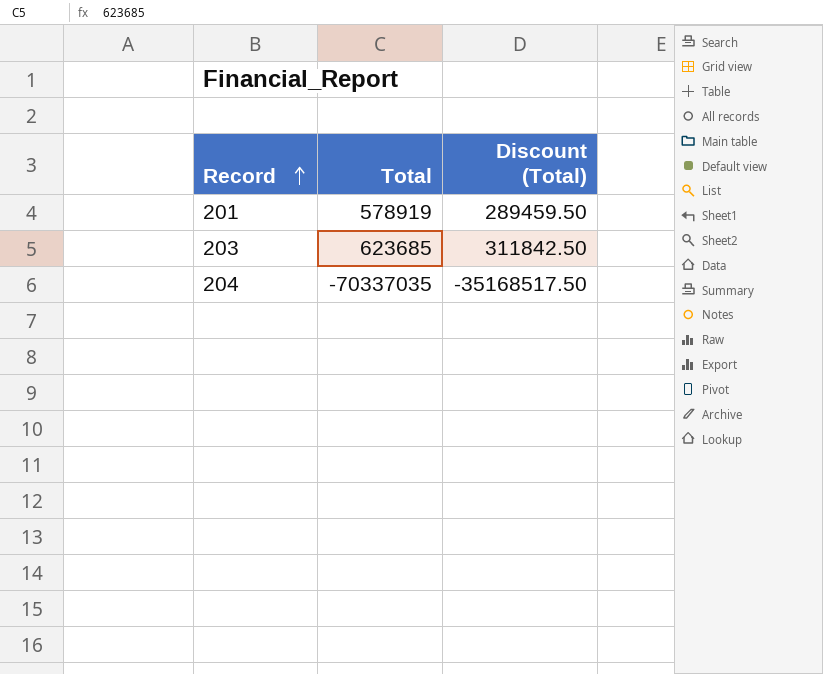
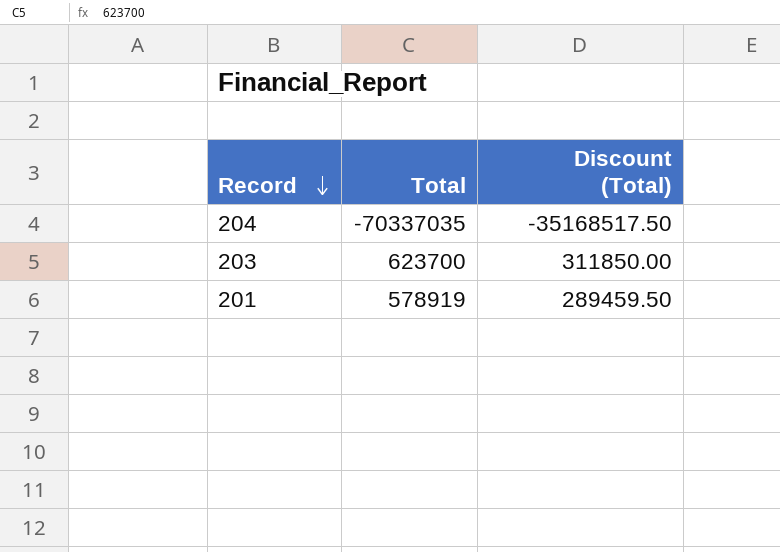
row order: Record ascending -> Record descending
203 | Total: 623685 -> 623700
203 | Discount (Total): 311842.50 -> 311850.00

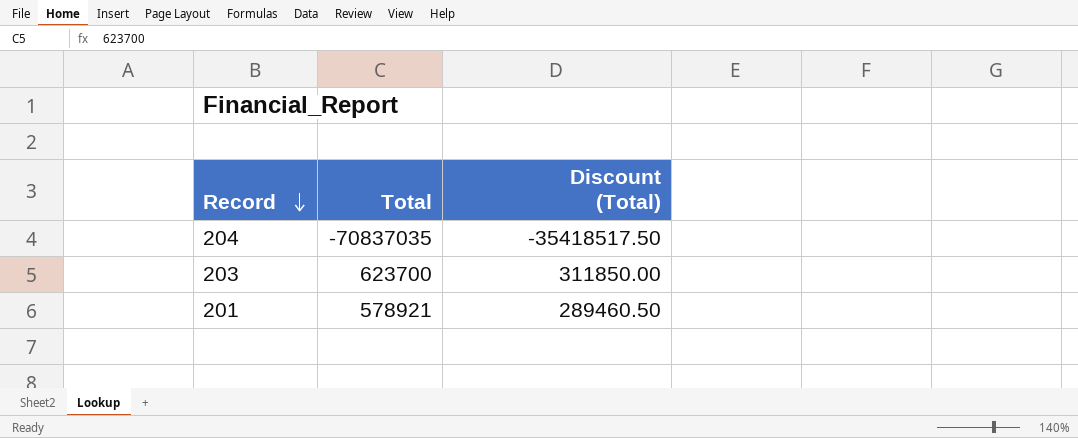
204 | Total: -70337035 -> -70837035
204 | Discount (Total): -35168517.50 -> -35418517.50
201 | Total: 578919 -> 578921
201 | Discount (Total): 289459.50 -> 289460.50

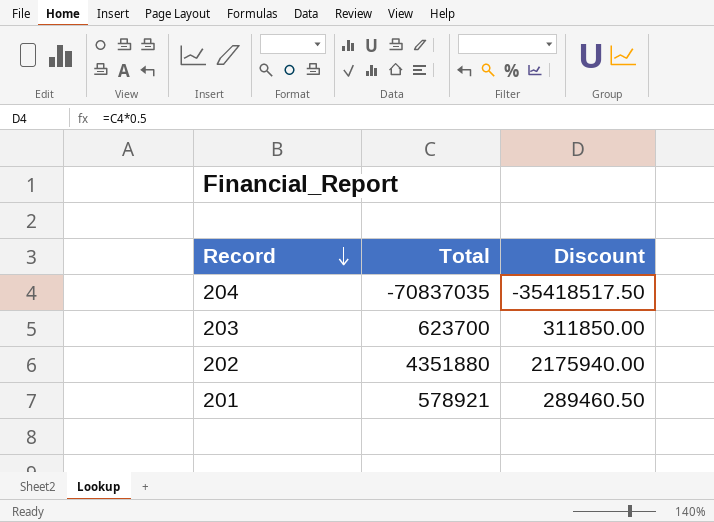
column name: Discount (Total) -> Discount
row 202: none -> 4351880 | 2175940.00

